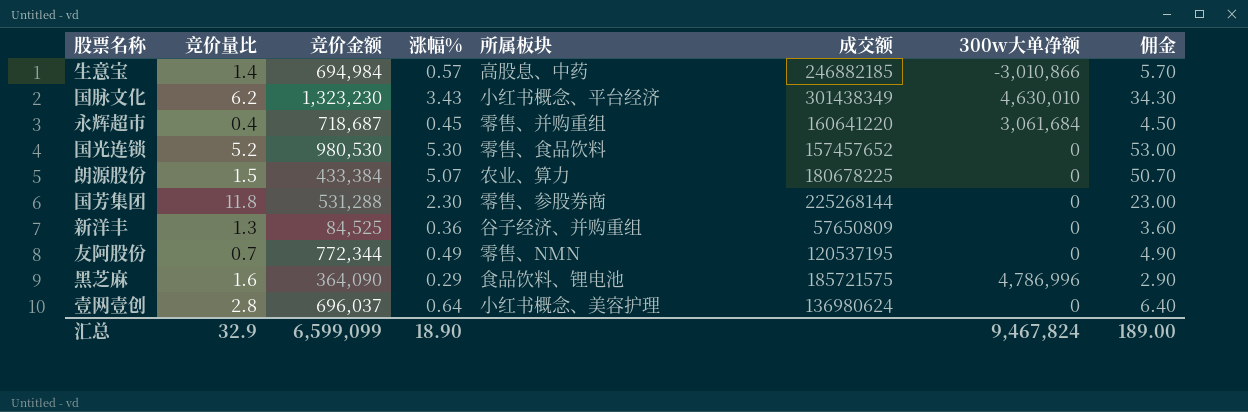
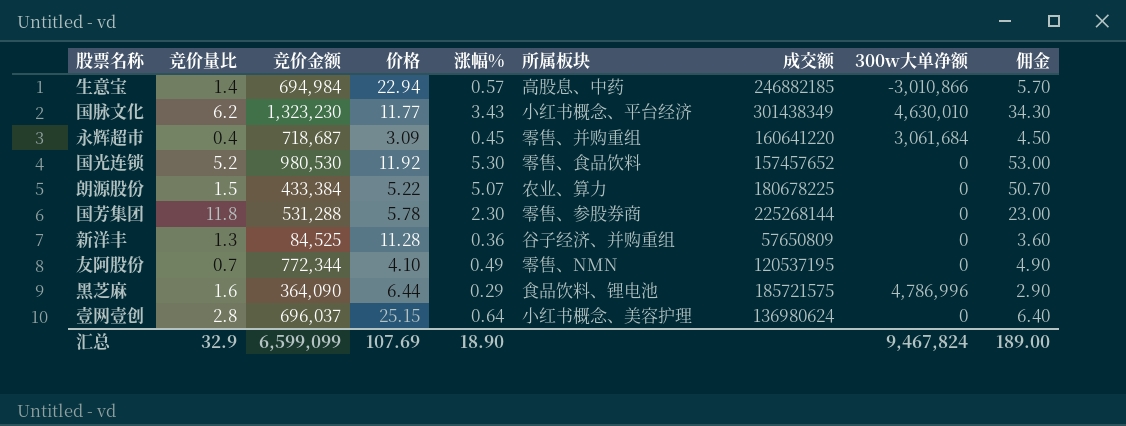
column 价格 | position: none -> 4

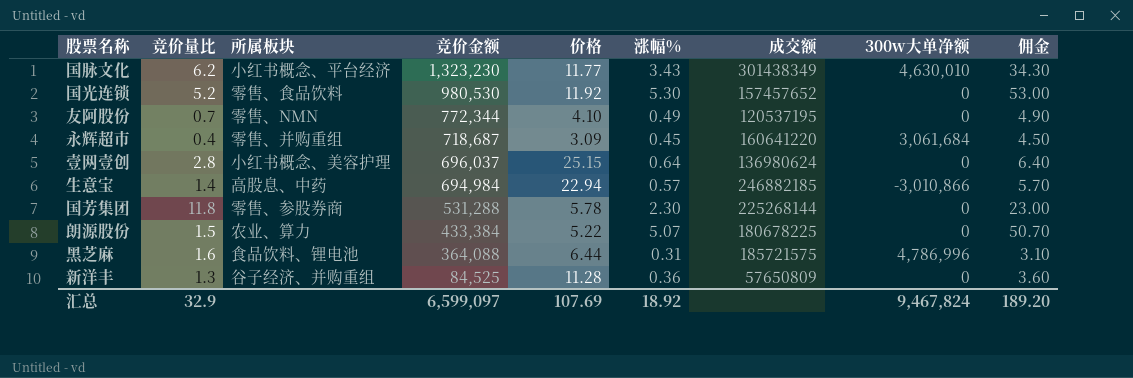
row order: none -> 竞价金额 descending
column 所属板块 | position: 6 -> 3
黑芝麻 | 竞价金额: 364,090 -> 364,088
黑芝麻 | 涨幅%: 0.29 -> 0.31
黑芝麻 | 佣金: 2.90 -> 3.10
汇总 | 竞价金额: 6,599,099 -> 6,599,097
汇总 | 涨幅%: 18.90 -> 18.92
汇总 | 佣金: 189.00 -> 189.20

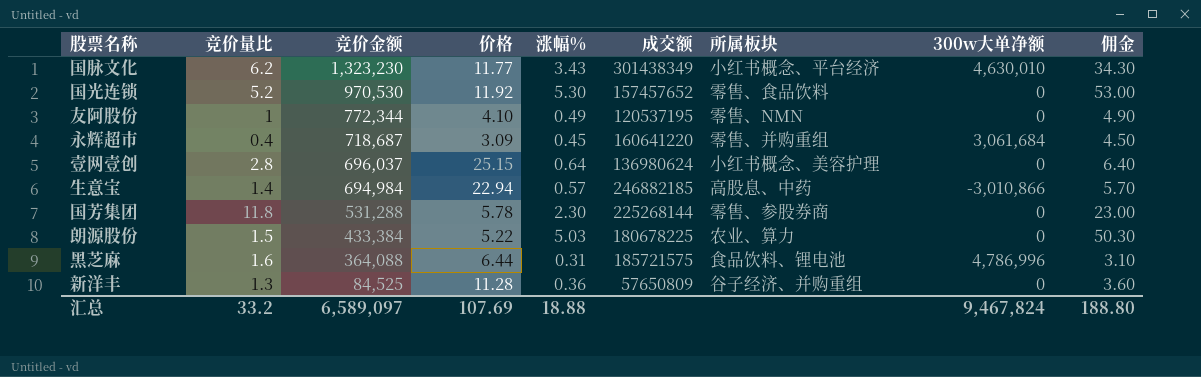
column 所属板块 | position: 3 -> 7
国光连锁 | 竞价金额: 980,530 -> 970,530
友阿股份 | 竞价量比: 0.7 -> 1
朗源股份 | 涨幅%: 5.07 -> 5.03
朗源股份 | 佣金: 50.70 -> 50.30
汇总 | 竞价量比: 32.9 -> 33.2
汇总 | 竞价金额: 6,599,097 -> 6,589,097
汇总 | 涨幅%: 18.92 -> 18.88
汇总 | 佣金: 189.20 -> 188.80

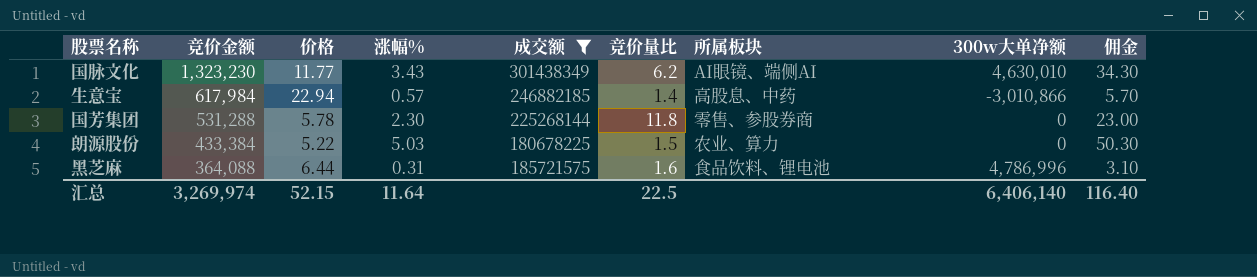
filter: none -> 成交额 >= 180678225
column 竞价量比 | position: 2 -> 6
国脉文化 | 所属板块: 小红书概念、平台经济 -> AI眼镜、端侧AI
生意宝 | 竞价金额: 694,984 -> 617,984
汇总 | 竞价金额: 6,589,097 -> 3,269,974
汇总 | 价格: 107.69 -> 52.15
汇总 | 涨幅%: 18.88 -> 11.64
汇总 | 竞价量比: 33.2 -> 22.5
汇总 | 300w大单净额: 9,467,824 -> 6,406,140
汇总 | 佣金: 188.80 -> 116.40

